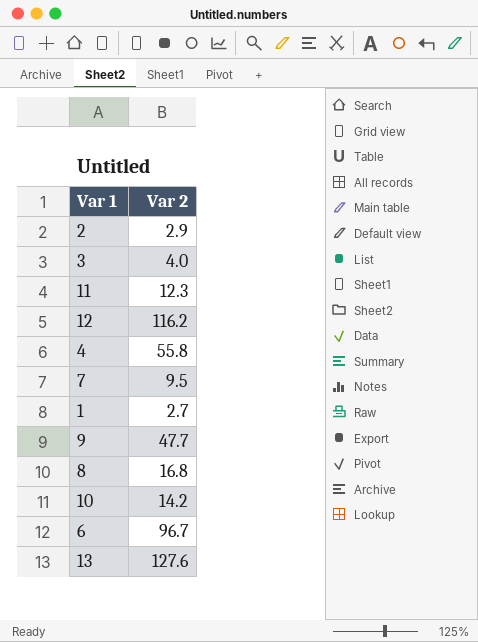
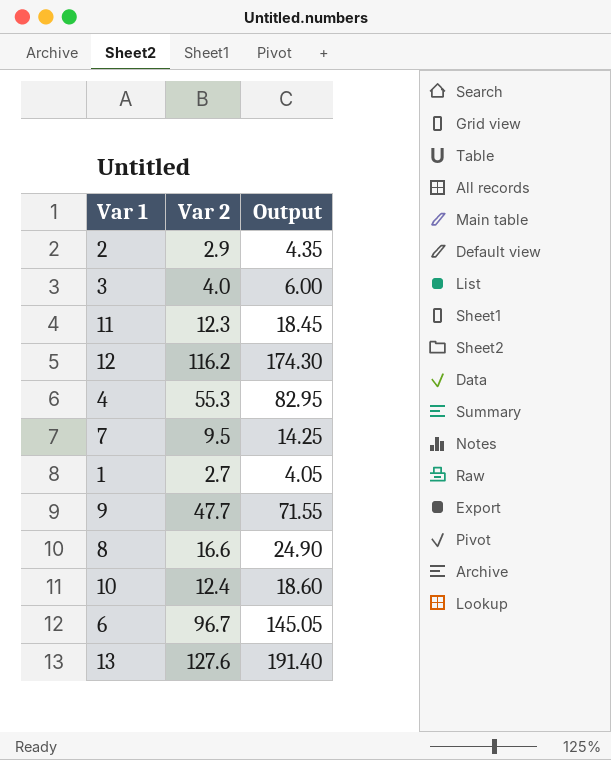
column Output | formula: none -> [Var 2] * 1.5
4 | Var 2: 55.8 -> 55.3
8 | Var 2: 16.8 -> 16.6
10 | Var 2: 14.2 -> 12.4

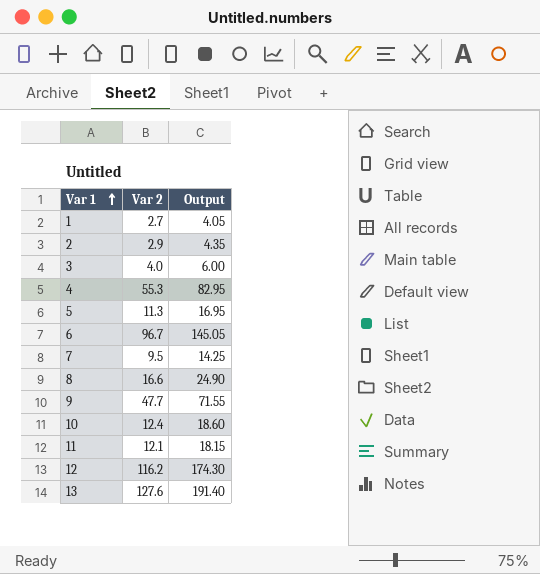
row order: none -> Var 1 ascending
row 5: none -> 11.3 | 16.95
11 | Var 2: 12.3 -> 12.1
11 | Output: 18.45 -> 18.15

